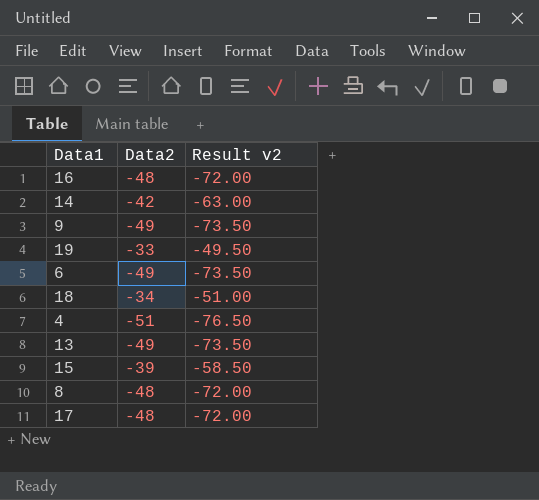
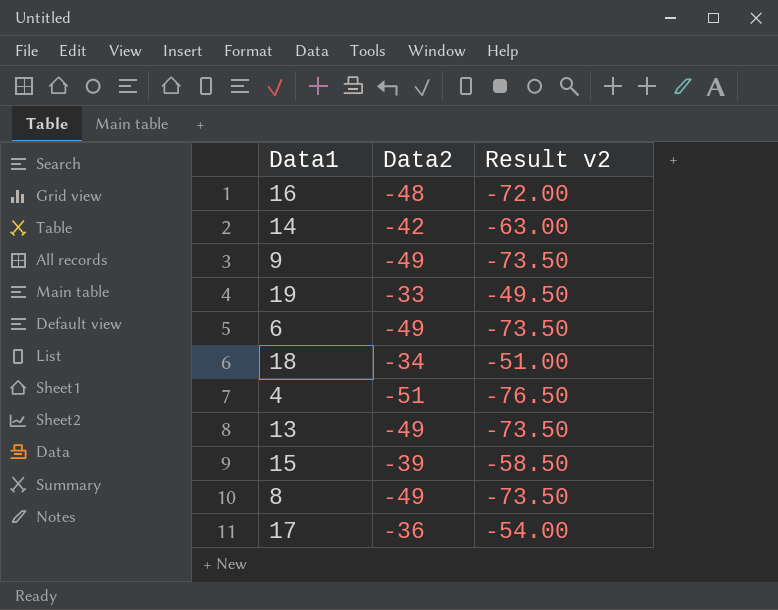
8 | Data2: -48 -> -49
8 | Result v2: -72.00 -> -73.50
17 | Data2: -48 -> -36
17 | Result v2: -72.00 -> -54.00

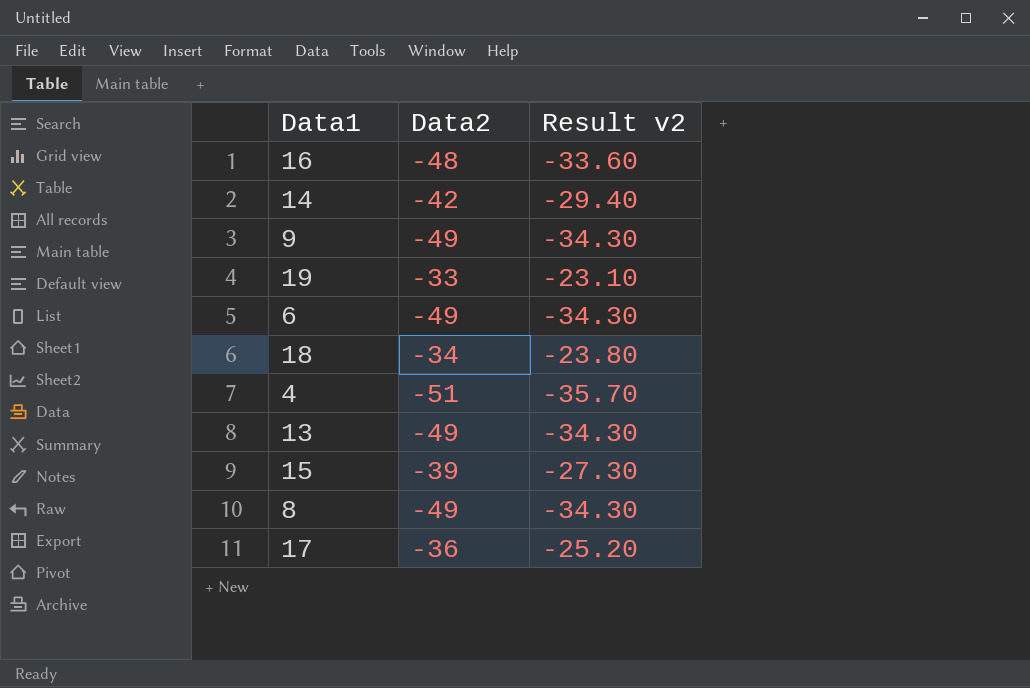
column Result v2 | formula: [Data2] * 1.5 -> [Data2] * 0.7

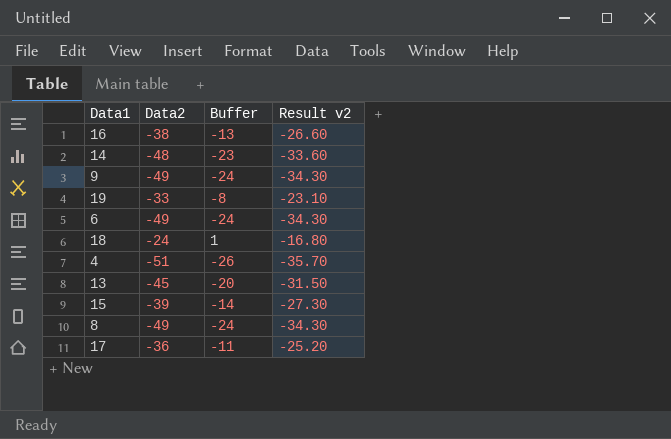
column Buffer | formula: none -> [Data2] + 25
16 | Data2: -48 -> -38
16 | Result v2: -33.60 -> -26.60
14 | Data2: -42 -> -48
14 | Result v2: -29.40 -> -33.60
18 | Data2: -34 -> -24
18 | Result v2: -23.80 -> -16.80
13 | Data2: -49 -> -45
13 | Result v2: -34.30 -> -31.50

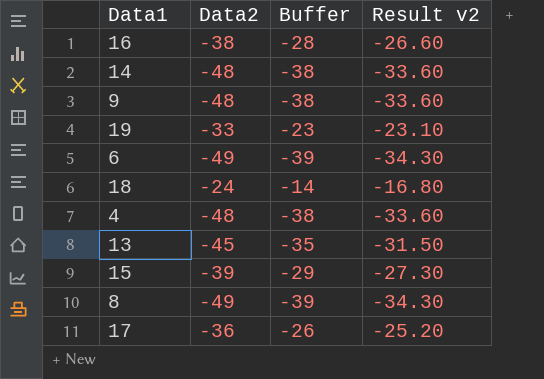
column Buffer | formula: [Data2] + 25 -> [Data2] + 10
9 | Data2: -49 -> -48
9 | Result v2: -34.30 -> -33.60
4 | Data2: -51 -> -48
4 | Result v2: -35.70 -> -33.60

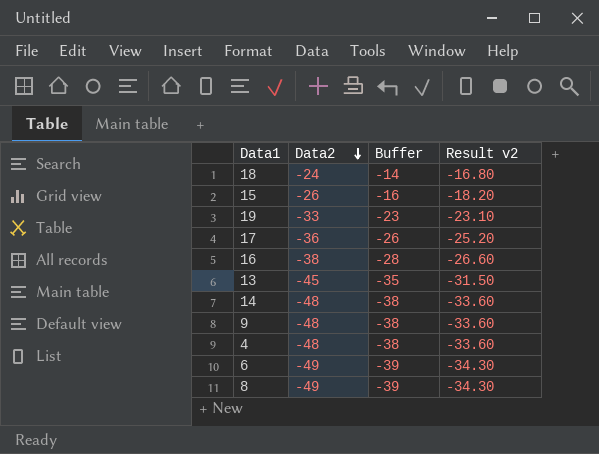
row order: none -> Data2 descending
15 | Data2: -39 -> -26
15 | Buffer: -29 -> -16
15 | Result v2: -27.30 -> -18.20

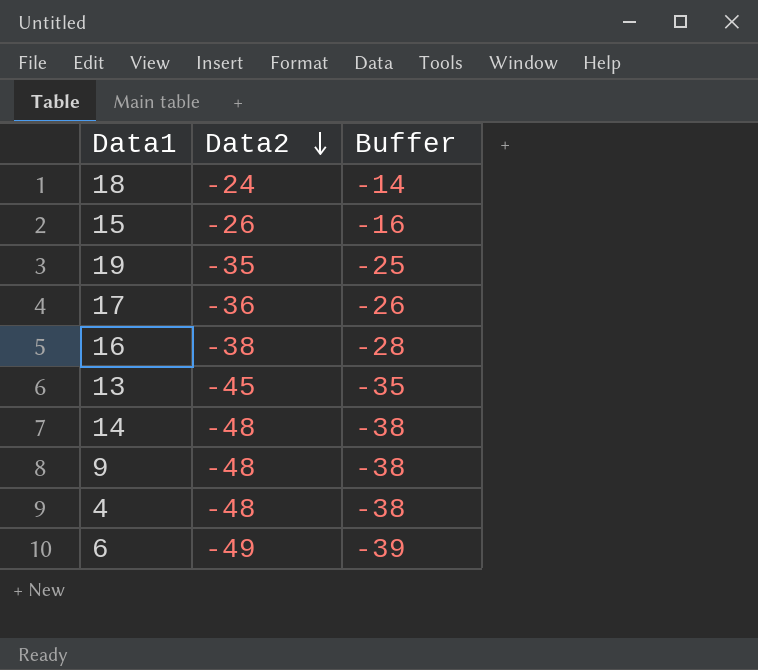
column Result v2 | formula: [Data2] * 0.7 -> none
row 8: -49 | -39 | -34.30 -> none
19 | Data2: -33 -> -35
19 | Buffer: -23 -> -25

